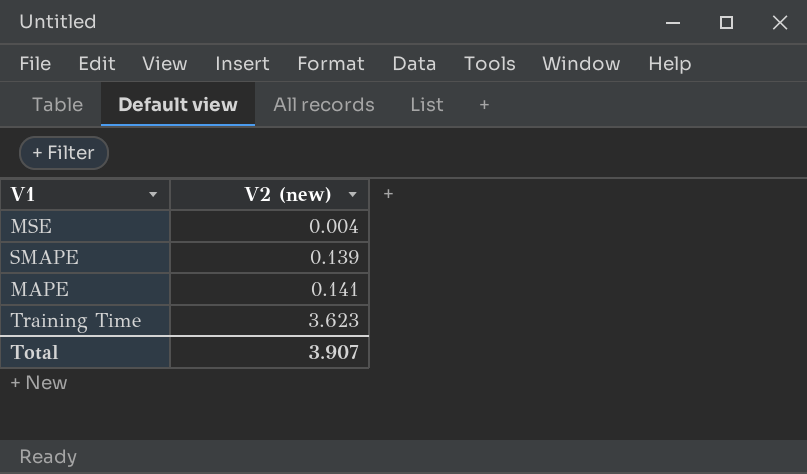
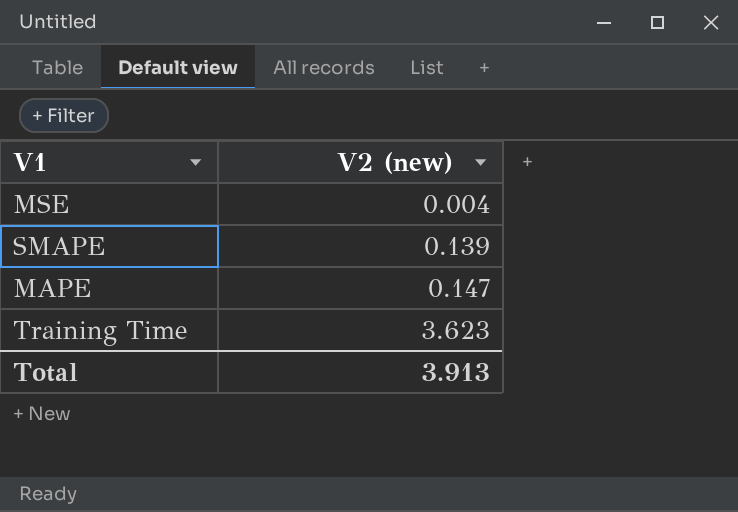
MAPE | V2 (new): 0.141 -> 0.147
Total | V2 (new): 3.907 -> 3.913

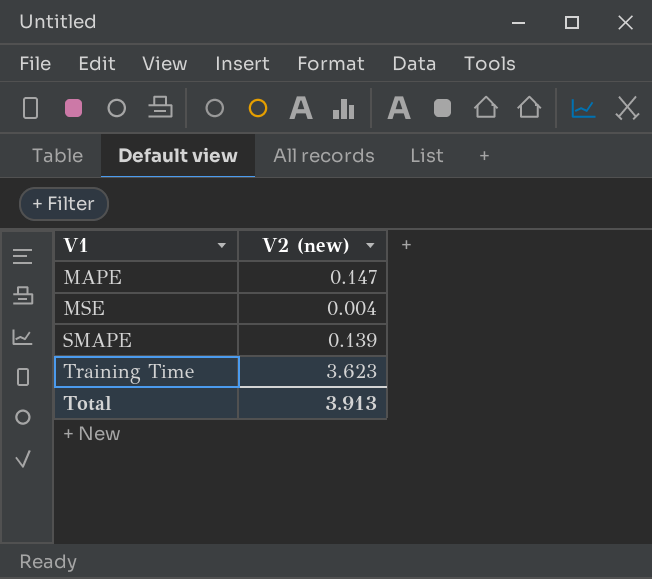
row order: V2 (new) ascending -> V1 ascending

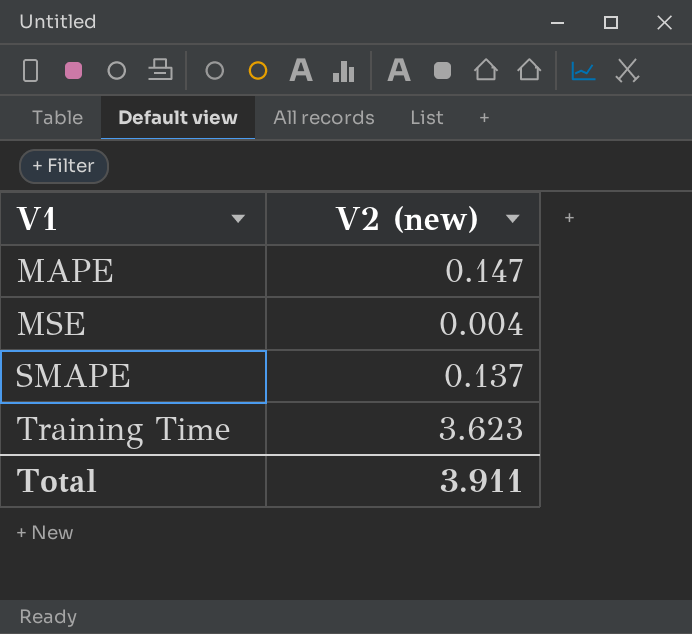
SMAPE | V2 (new): 0.139 -> 0.137
Total | V2 (new): 3.913 -> 3.911

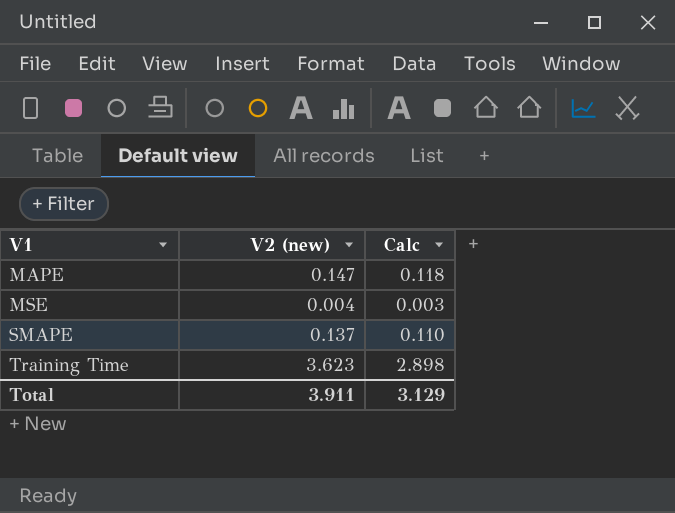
column Calc | formula: none -> [V2 (new)] * 0.8

